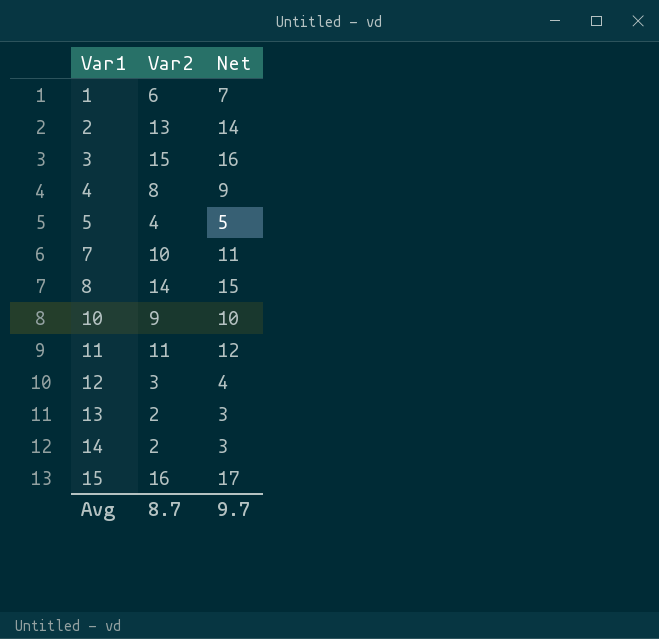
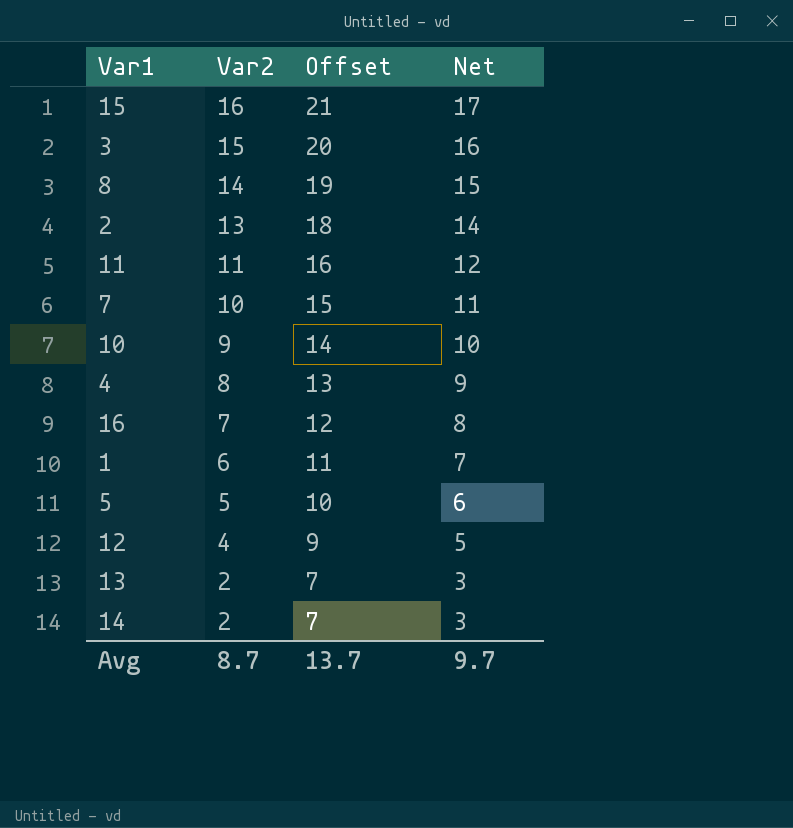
row order: Var1 ascending -> Var2 descending
column Offset | formula: none -> [Var2] + 5
row 16: none -> 7 | 12 | 8
5 | Var2: 4 -> 5
5 | Net: 5 -> 6
12 | Var2: 3 -> 4
12 | Net: 4 -> 5

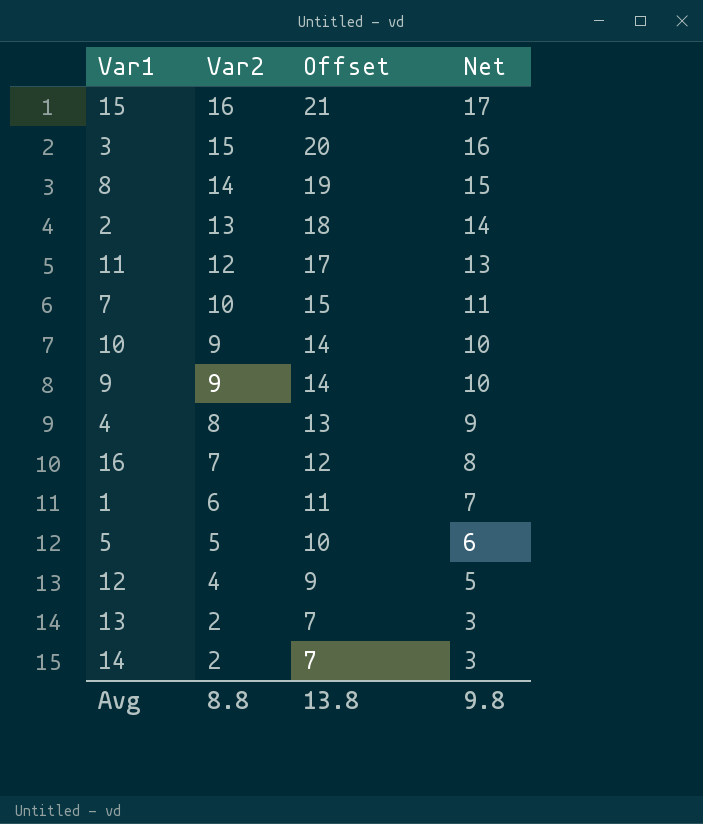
11 | Var2: 11 -> 12
11 | Offset: 16 -> 17
11 | Net: 12 -> 13
row 9: none -> 9 | 14 | 10
Avg | Var2: 8.7 -> 8.8
Avg | Offset: 13.7 -> 13.8
Avg | Net: 9.7 -> 9.8

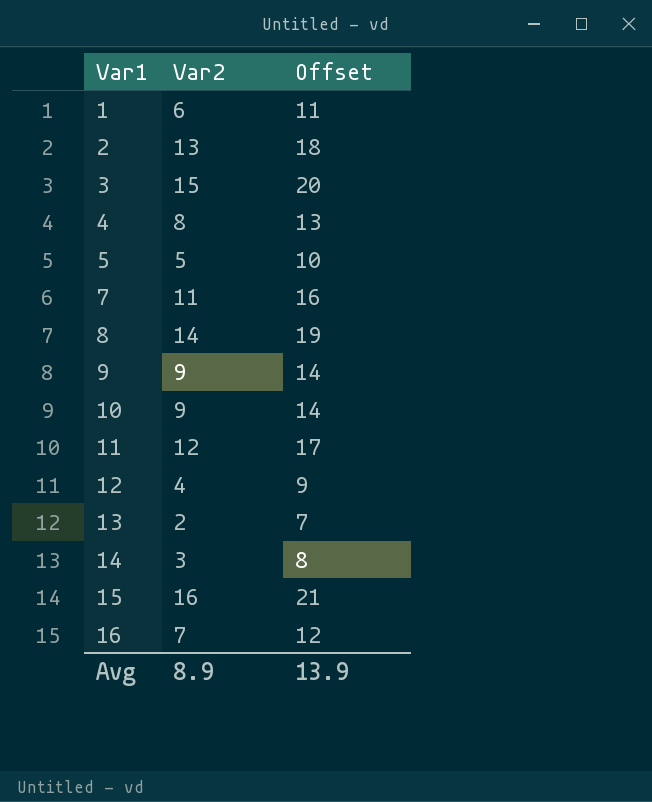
row order: Var2 descending -> Var1 ascending
column Net | formula: [Var2] + 1 -> none
7 | Var2: 10 -> 11
7 | Offset: 15 -> 16
14 | Var2: 2 -> 3
14 | Offset: 7 -> 8
Avg | Var2: 8.8 -> 8.9
Avg | Offset: 13.8 -> 13.9

